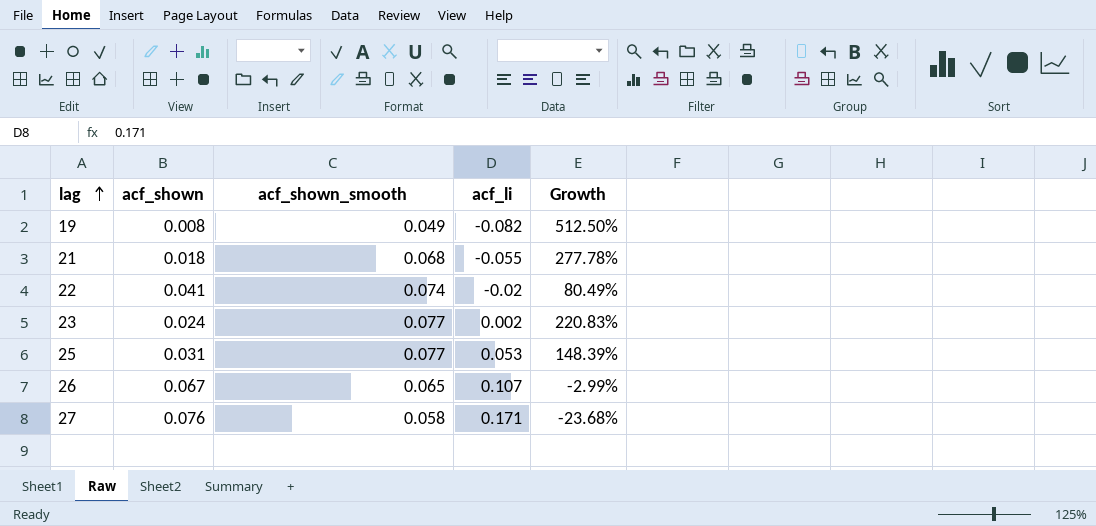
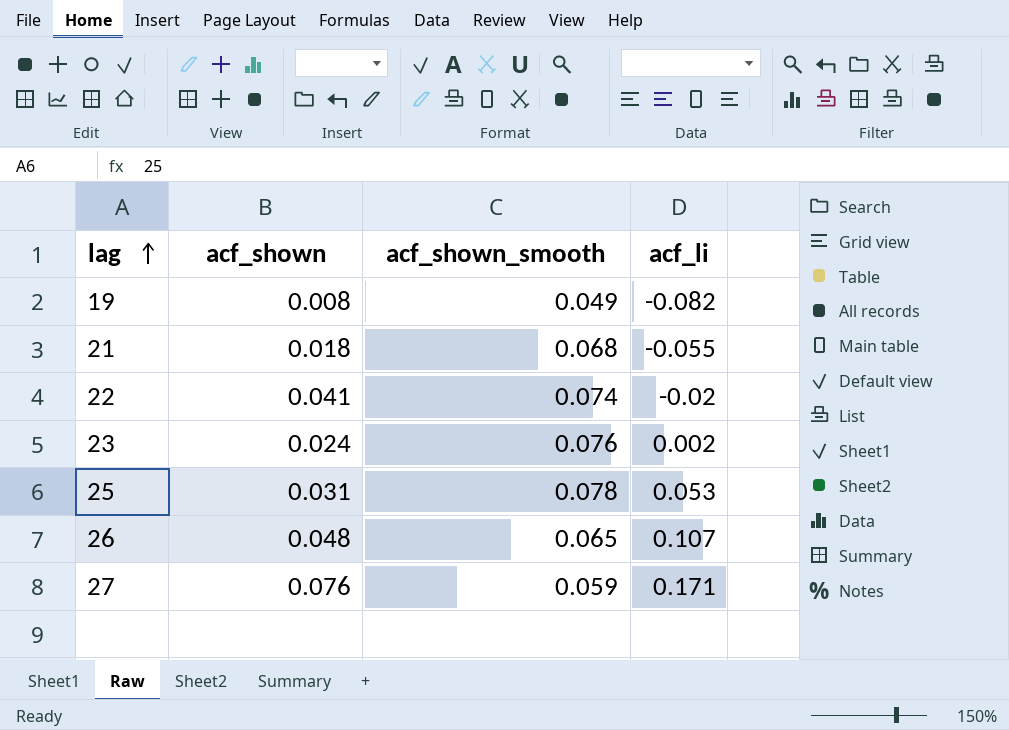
column Growth | formula: ([acf_shown_smooth] - [acf_shown]) / [acf_shown] -> none
23 | acf_shown_smooth: 0.077 -> 0.076
25 | acf_shown_smooth: 0.077 -> 0.078
26 | acf_shown: 0.067 -> 0.048
27 | acf_shown_smooth: 0.058 -> 0.059

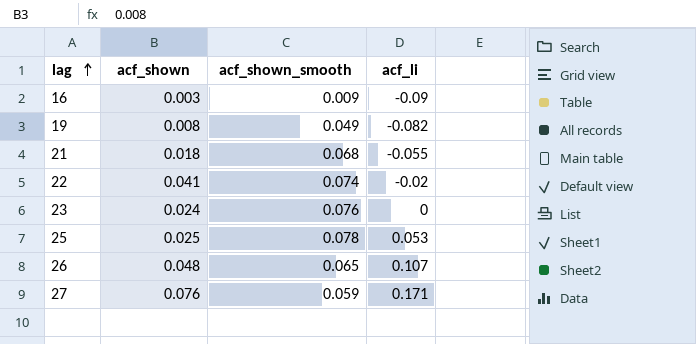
row 16: none -> 0.003 | 0.009 | -0.09
23 | acf_li: 0.002 -> 0
25 | acf_shown: 0.031 -> 0.025

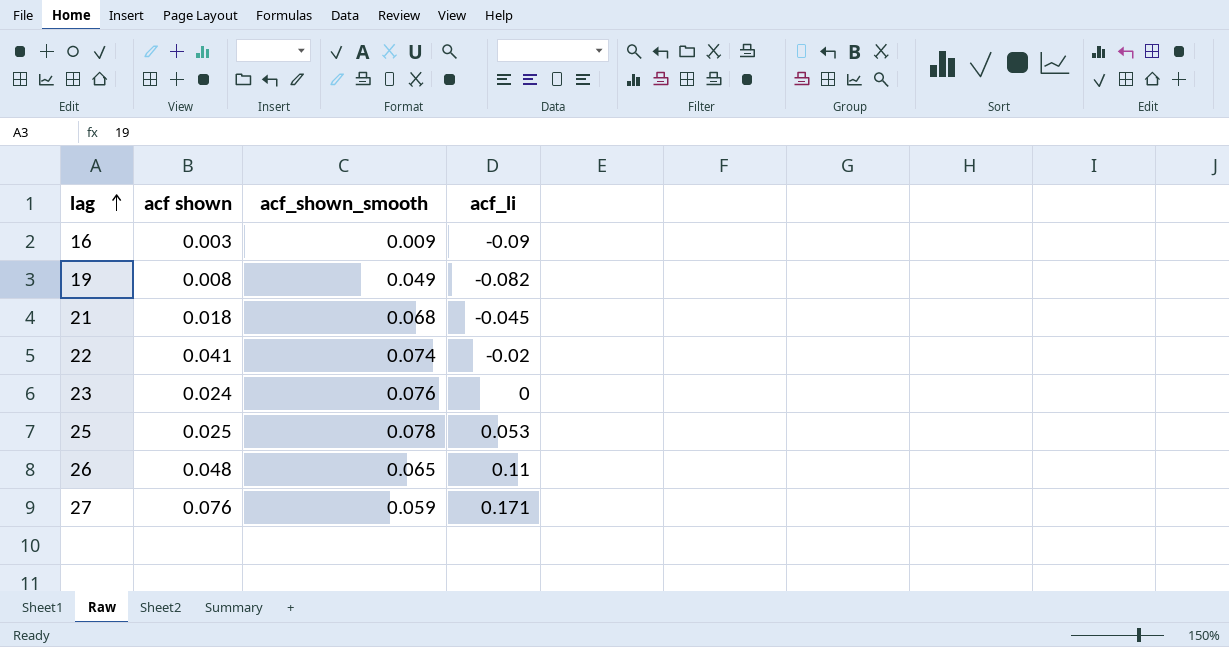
column name: acf_shown -> acf shown
21 | acf_li: -0.055 -> -0.045
26 | acf_li: 0.107 -> 0.11

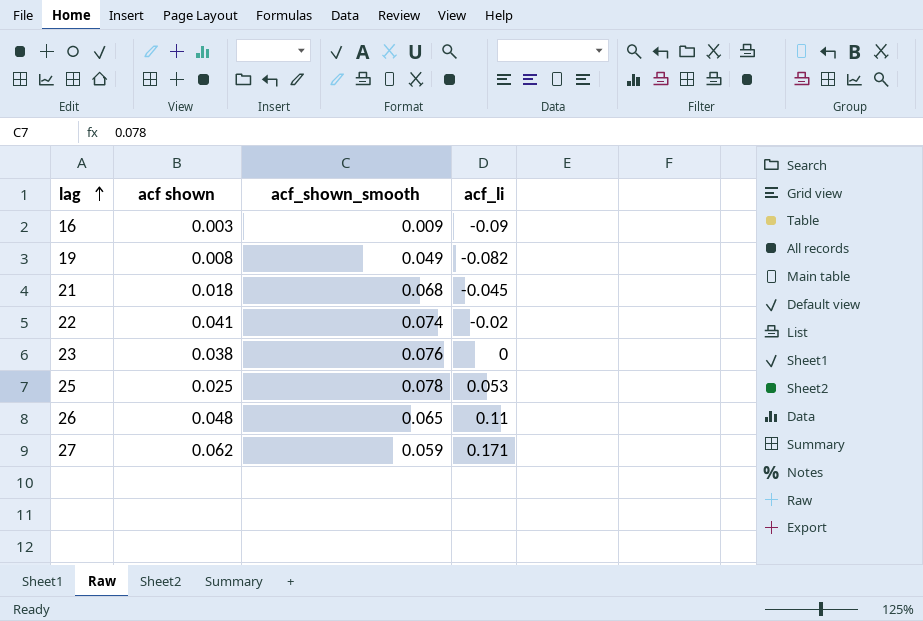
23 | acf shown: 0.024 -> 0.038
27 | acf shown: 0.076 -> 0.062

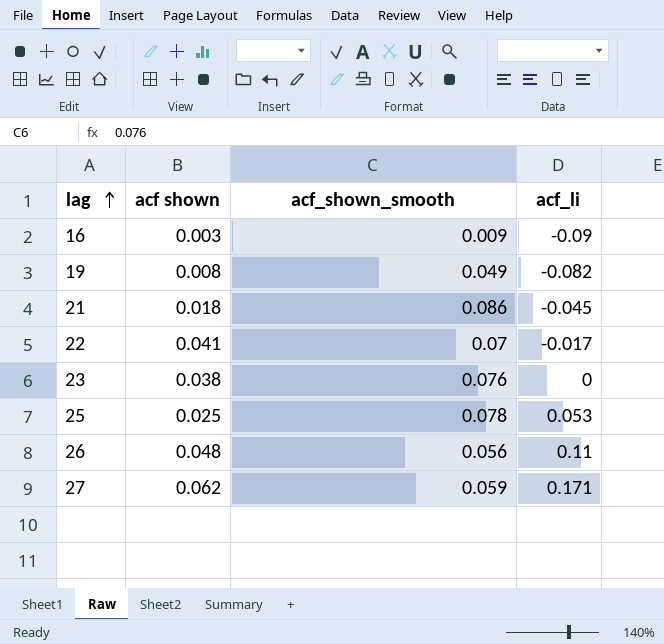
21 | acf_shown_smooth: 0.068 -> 0.086
22 | acf_shown_smooth: 0.074 -> 0.07
22 | acf_li: -0.02 -> -0.017
26 | acf_shown_smooth: 0.065 -> 0.056

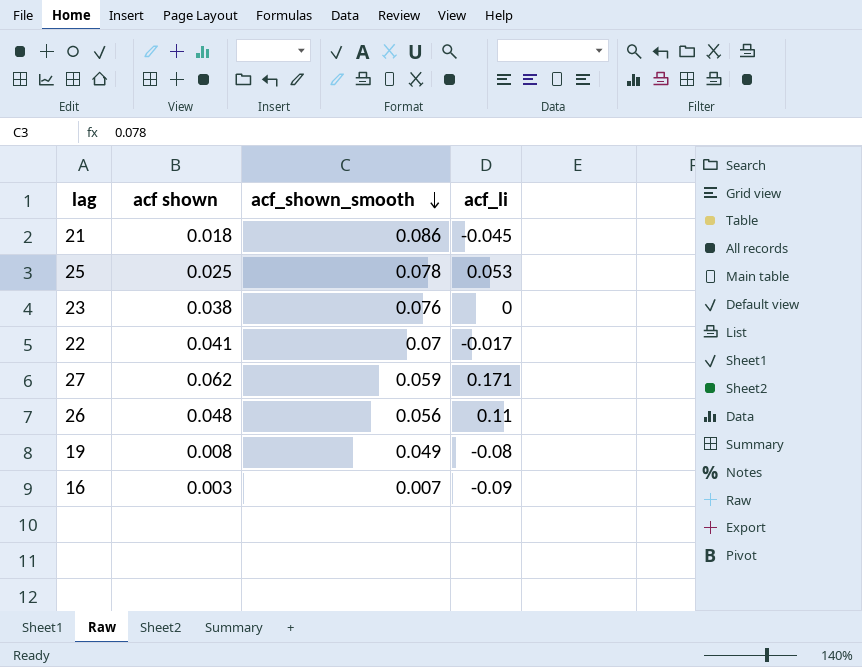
row order: lag ascending -> acf_shown_smooth descending
19 | acf_li: -0.082 -> -0.08
16 | acf_shown_smooth: 0.009 -> 0.007

